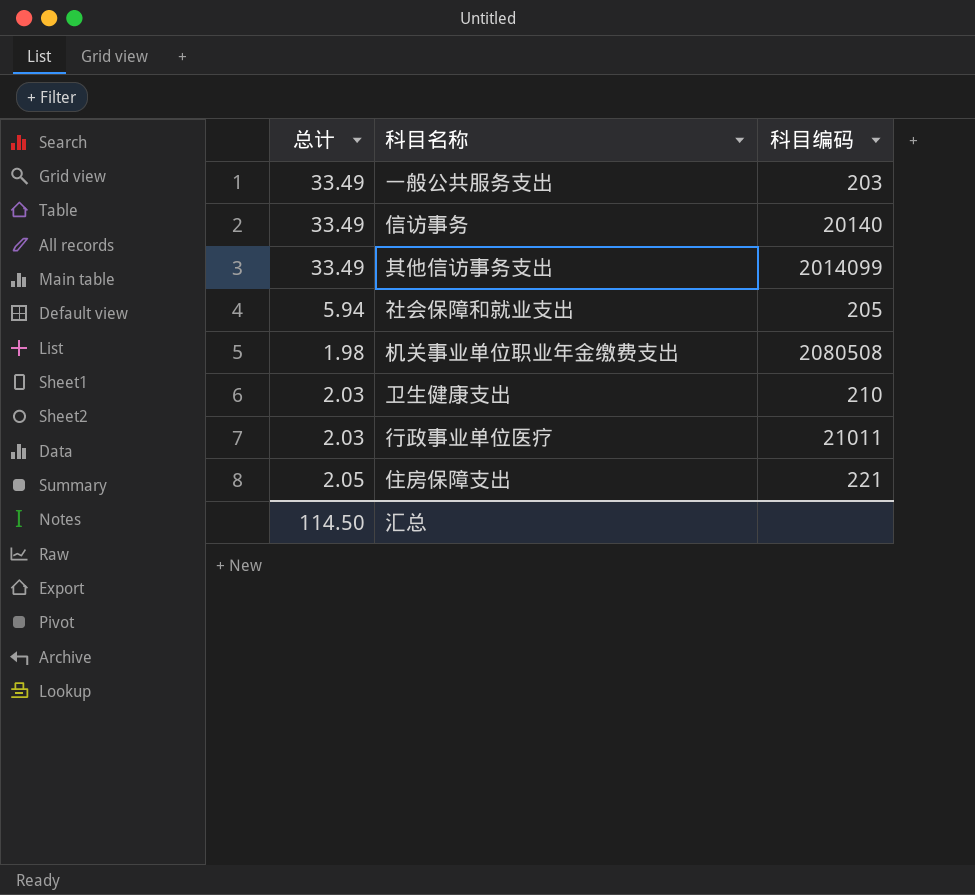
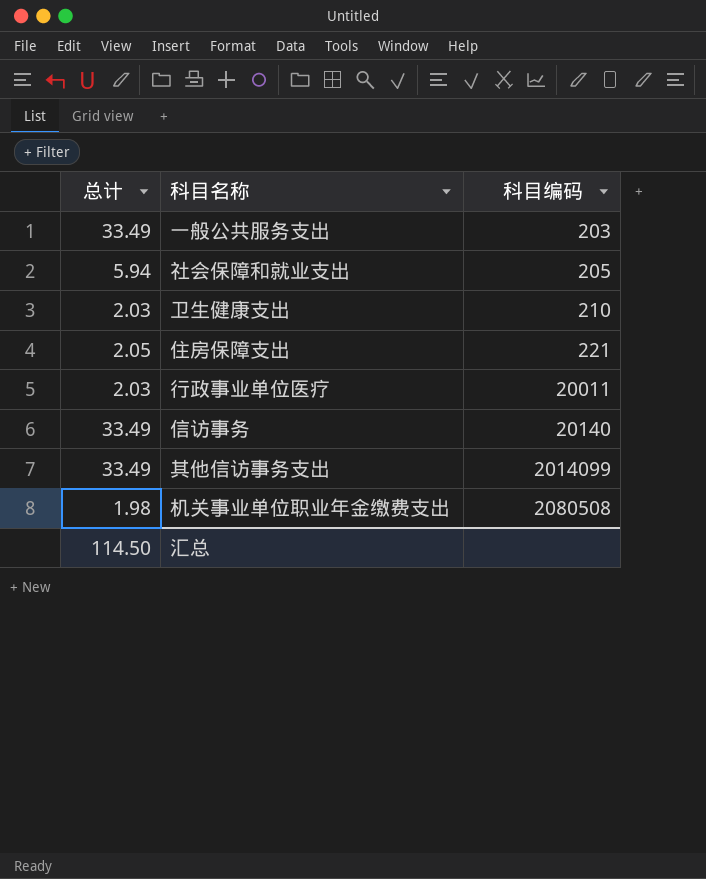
row order: none -> 科目编码 ascending
行政事业单位医疗 | 科目编码: 21011 -> 20011

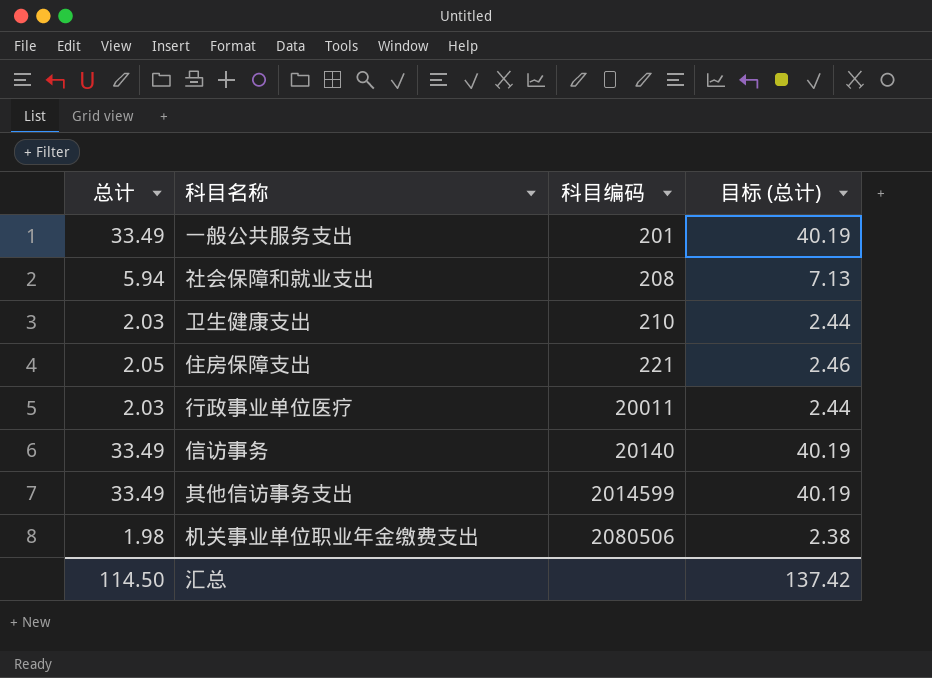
column 目标 (总计) | formula: none -> [总计] * 1.2
一般公共服务支出 | 科目编码: 203 -> 201
社会保障和就业支出 | 科目编码: 205 -> 208
其他信访事务支出 | 科目编码: 2014099 -> 2014599
机关事业单位职业年金缴费支出 | 科目编码: 2080508 -> 2080506

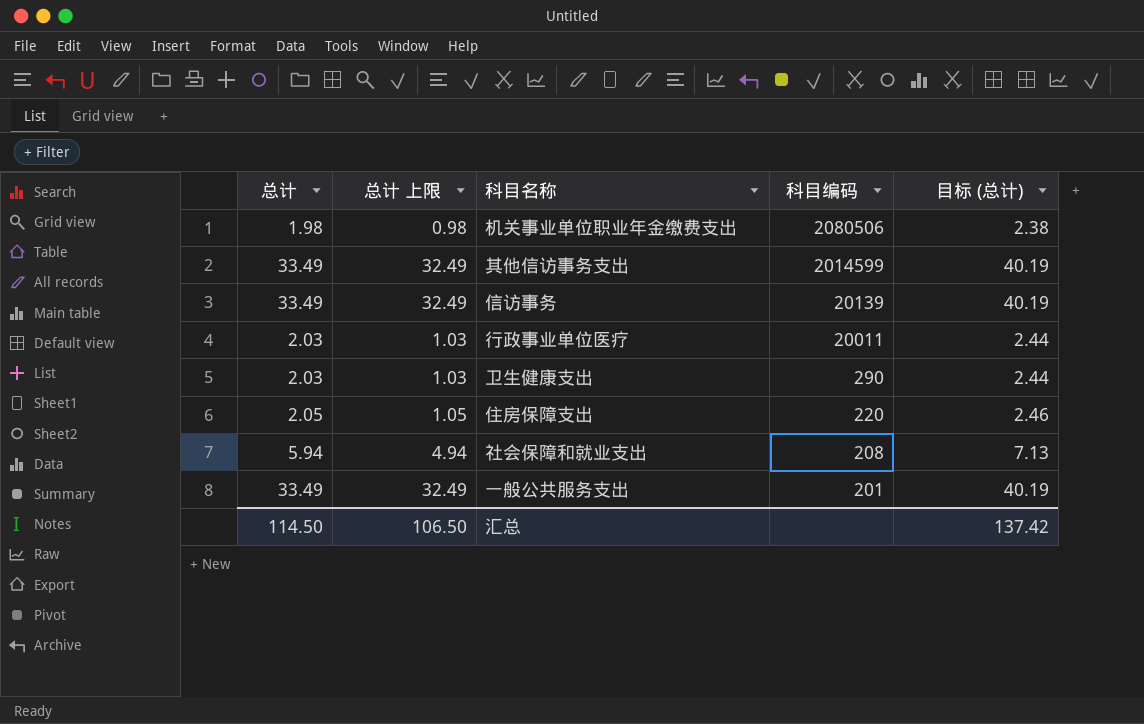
row order: 科目编码 ascending -> 科目编码 descending
column 总计 上限 | formula: none -> [总计] - 1
信访事务 | 科目编码: 20140 -> 20139
卫生健康支出 | 科目编码: 210 -> 290
住房保障支出 | 科目编码: 221 -> 220

